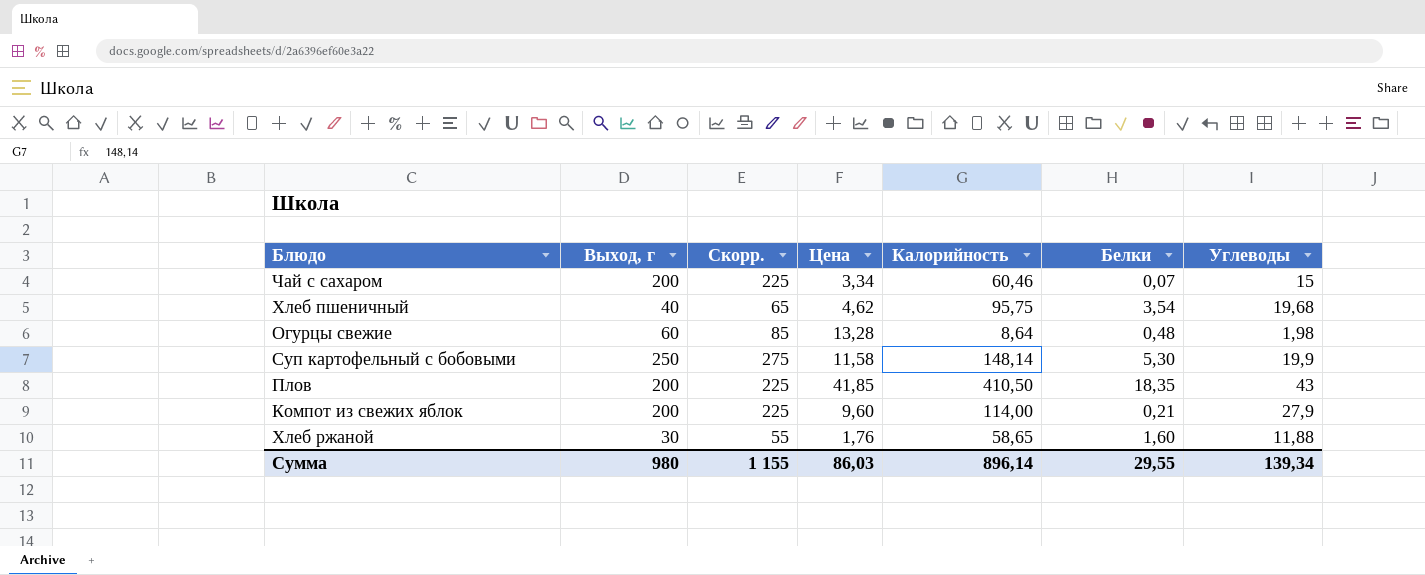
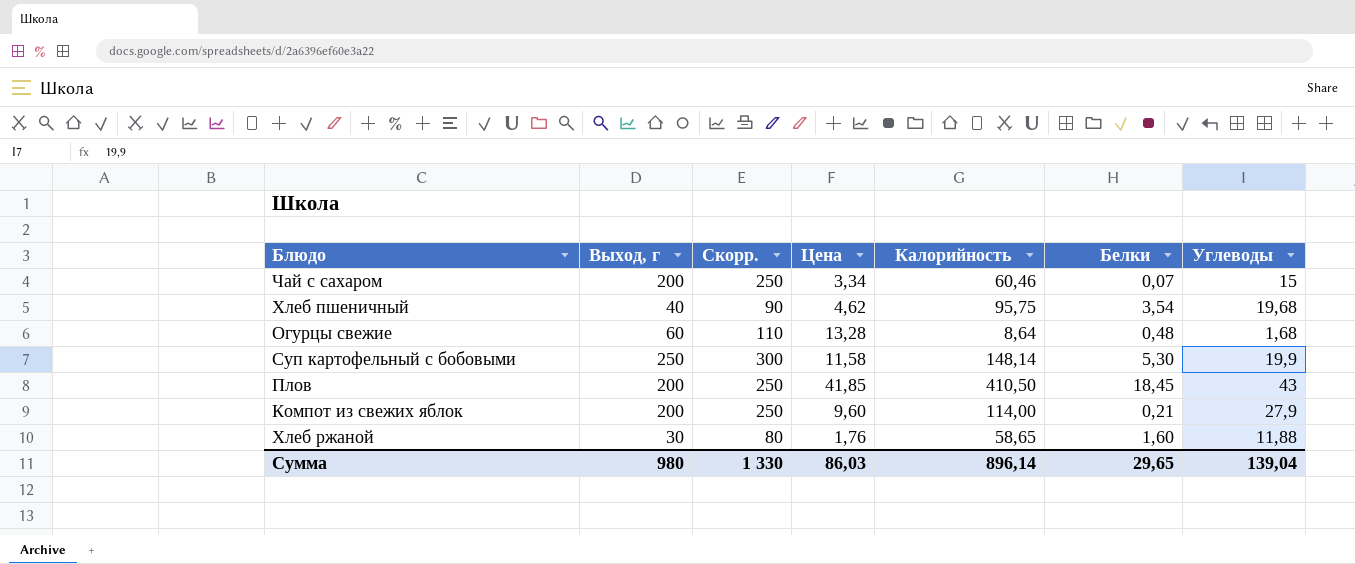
column Скорр. | formula: [Выход, г] + 25 -> [Выход, г] + 50
Огурцы свежие | Углеводы: 1,98 -> 1,68
Плов | Белки: 18,35 -> 18,45
Сумма | Скорр.: 1 155 -> 1 330
Сумма | Белки: 29,55 -> 29,65
Сумма | Углеводы: 139,34 -> 139,04

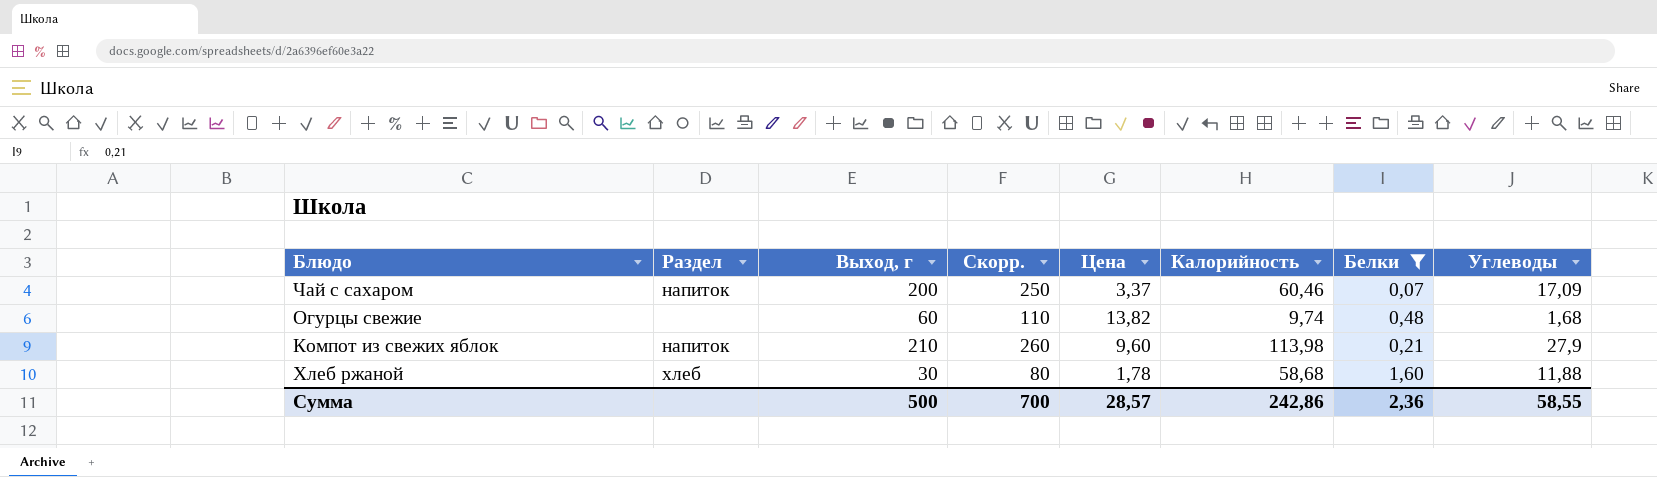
filter: none -> Белки <= 1,60
column Раздел | position: none -> 2
Чай с сахаром | Цена: 3,34 -> 3,37
Чай с сахаром | Углеводы: 15 -> 17,09
Огурцы свежие | Цена: 13,28 -> 13,82
Огурцы свежие | Калорийность: 8,64 -> 9,74
Компот из свежих яблок | Выход, г: 200 -> 210
Компот из свежих яблок | Скорр.: 250 -> 260
Компот из свежих яблок | Калорийность: 114,00 -> 113,98
Хлеб ржаной | Цена: 1,76 -> 1,78
Хлеб ржаной | Калорийность: 58,65 -> 58,68
Сумма | Выход, г: 980 -> 500
Сумма | Скорр.: 1 330 -> 700
Сумма | Цена: 86,03 -> 28,57
Сумма | Калорийность: 896,14 -> 242,86
Сумма | Белки: 29,65 -> 2,36
Сумма | Углеводы: 139,04 -> 58,55

